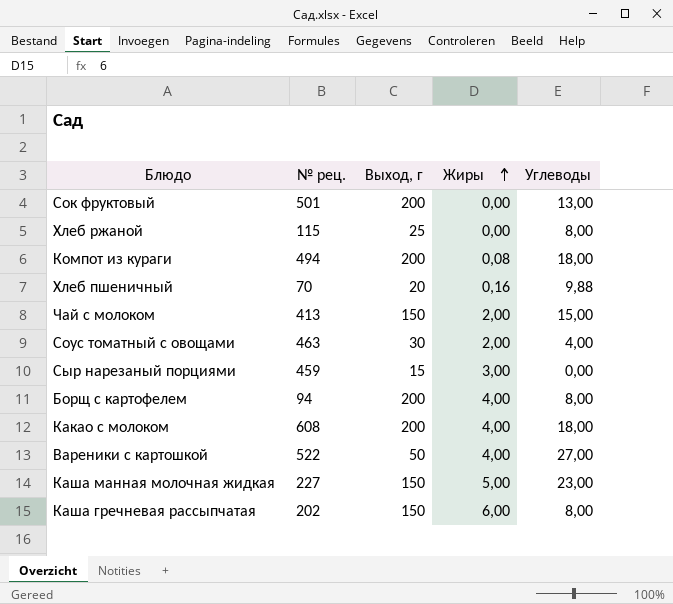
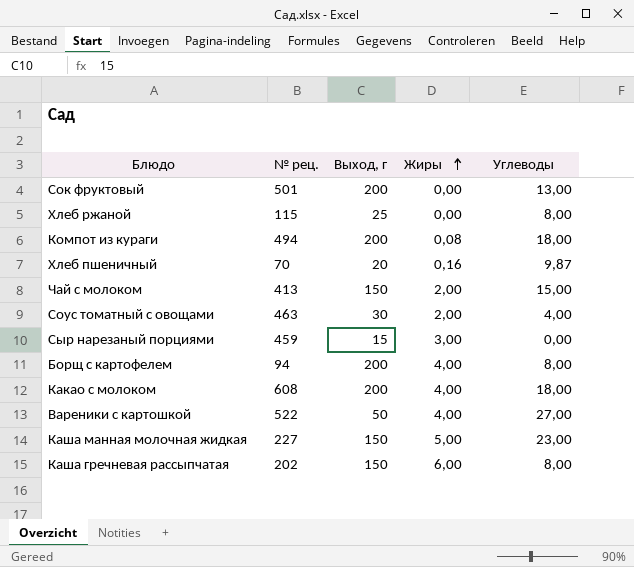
Хлеб пшеничный | Углеводы: 9,88 -> 9,87

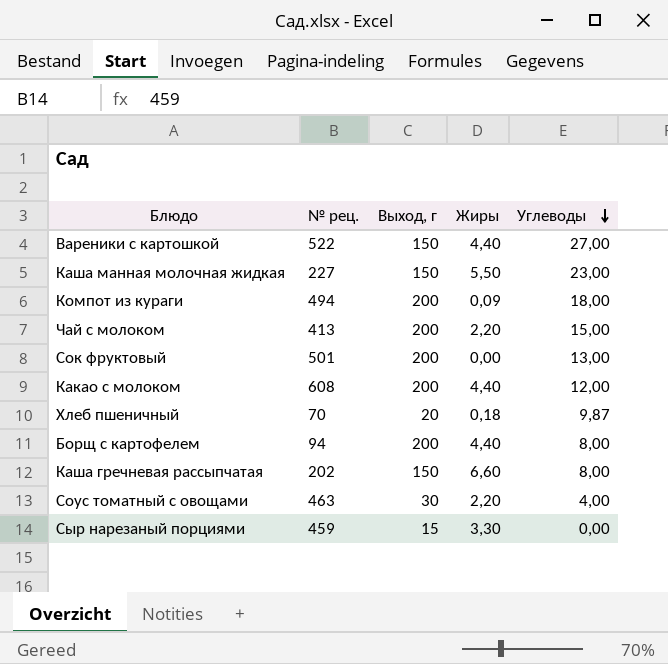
row order: Жиры ascending -> Углеводы descending
row Хлеб ржаной: 115 | 25 | 0,00 | 8,00 -> none
Вареники с картошкой | Выход, г: 50 -> 150
Вареники с картошкой | Жиры: 4,00 -> 4,40
Каша манная молочная жидкая | Жиры: 5,00 -> 5,50
Компот из кураги | Жиры: 0,08 -> 0,09
Чай с молоком | Выход, г: 150 -> 200
Чай с молоком | Жиры: 2,00 -> 2,20
Какао с молоком | Жиры: 4,00 -> 4,40
Какао с молоком | Углеводы: 18,00 -> 12,00
Хлеб пшеничный | Жиры: 0,16 -> 0,18
Борщ с картофелем | Жиры: 4,00 -> 4,40
Каша гречневая рассыпчатая | Жиры: 6,00 -> 6,60
Соус томатный с овощами | Жиры: 2,00 -> 2,20
Сыр нарезаный порциями | Жиры: 3,00 -> 3,30

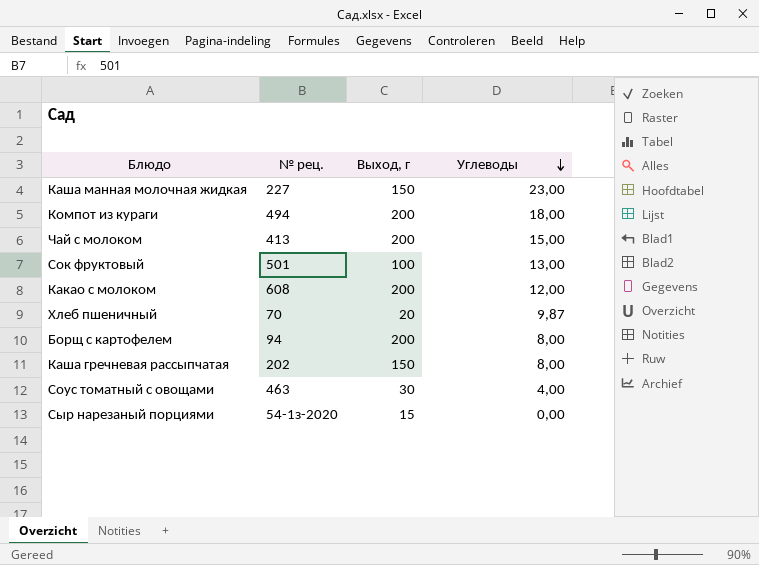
column Жиры | position: 4 -> none
row Вареники с картошкой: 522 | 150 | 4,40 | 27,00 -> none
Сок фруктовый | Выход, г: 200 -> 100
Сыр нарезаный порциями | № рец.: 459 -> 54-1з-2020

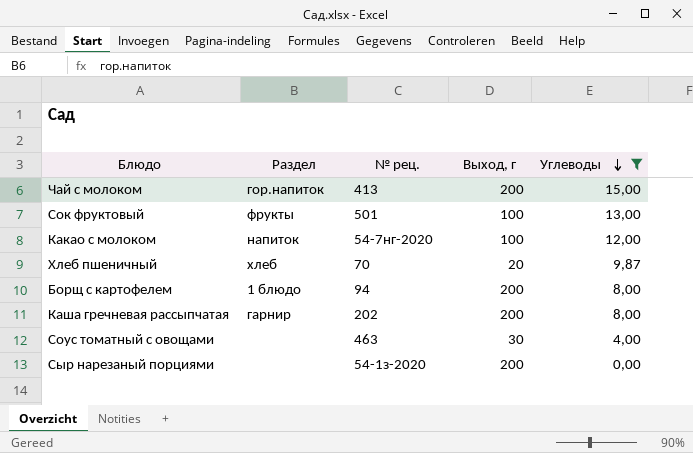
filter: none -> Углеводы <= 15,00
column Раздел | position: none -> 2
Какао с молоком | № рец.: 608 -> 54-7нг-2020
Какао с молоком | Выход, г: 200 -> 100
Каша гречневая рассыпчатая | Выход, г: 150 -> 200
Сыр нарезаный порциями | Выход, г: 15 -> 200

